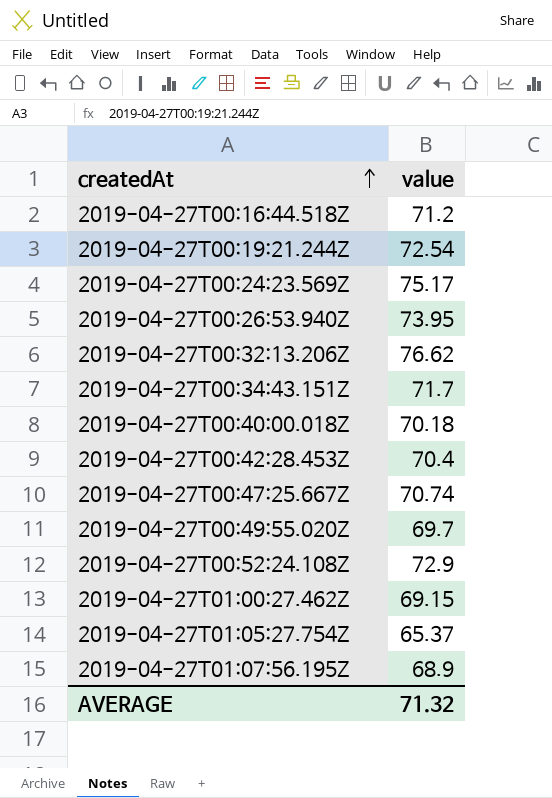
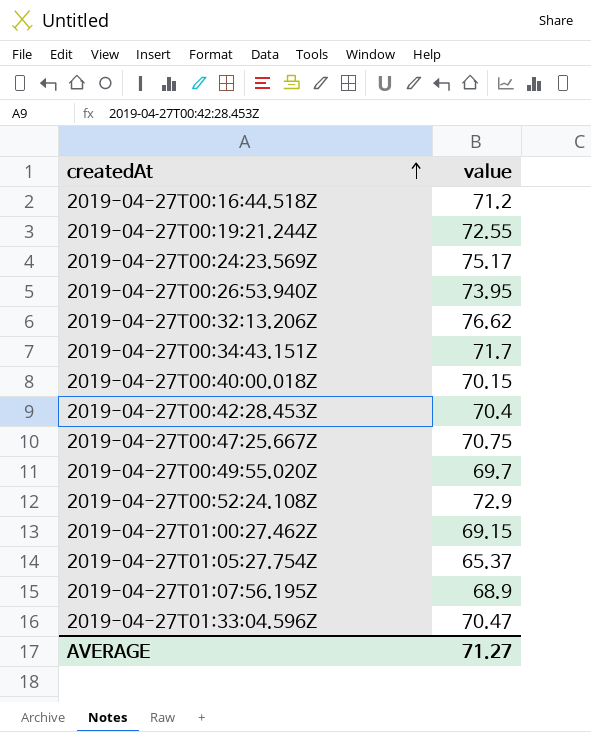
2019-04-27T00:19:21.244Z | value: 72.54 -> 72.55
2019-04-27T00:40:00.018Z | value: 70.18 -> 70.15
2019-04-27T00:47:25.667Z | value: 70.74 -> 70.75
row 2019-04-27T01:33:04.596Z: none -> 70.47
AVERAGE | value: 71.32 -> 71.27

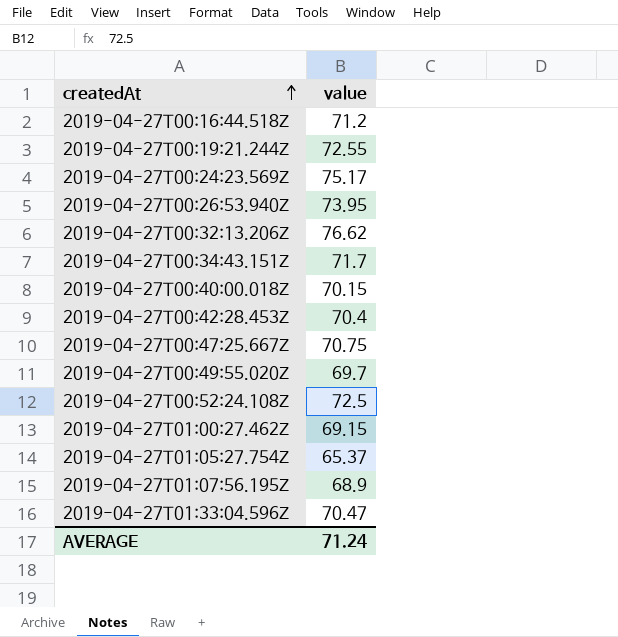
2019-04-27T00:52:24.108Z | value: 72.9 -> 72.5
AVERAGE | value: 71.27 -> 71.24

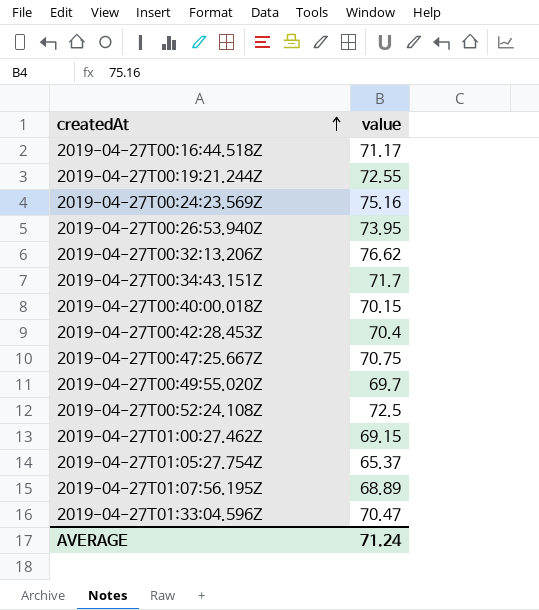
2019-04-27T00:16:44.518Z | value: 71.2 -> 71.17
2019-04-27T00:24:23.569Z | value: 75.17 -> 75.16
2019-04-27T01:07:56.195Z | value: 68.9 -> 68.89

